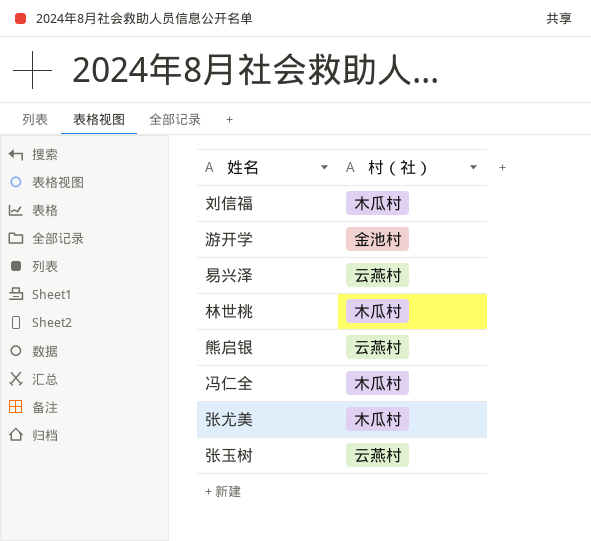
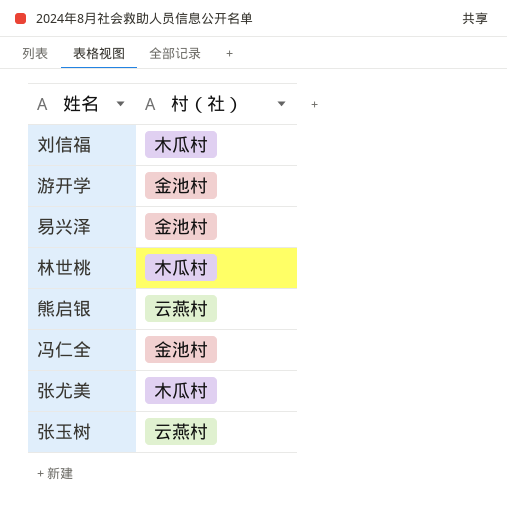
易兴泽 | 村（社）: 云燕村 -> 金池村
冯仁全 | 村（社）: 木瓜村 -> 金池村

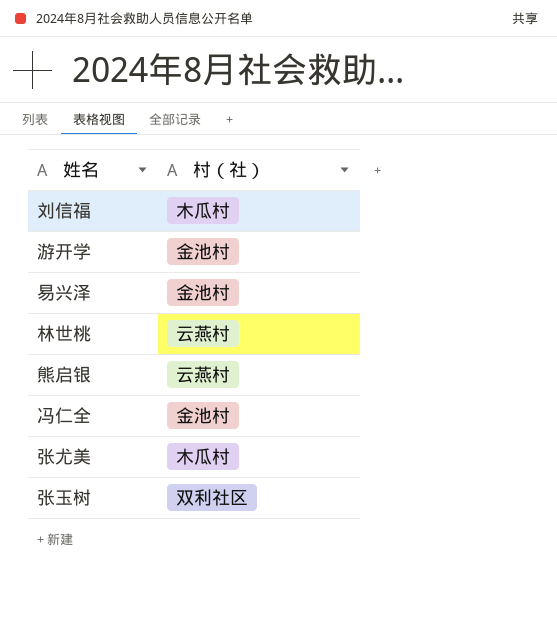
林世桃 | 村（社）: 木瓜村 -> 云燕村
张玉树 | 村（社）: 云燕村 -> 双利社区

